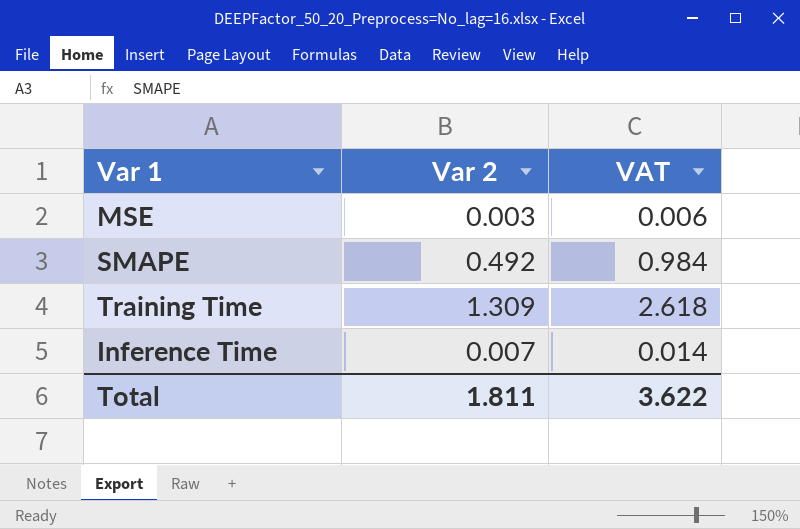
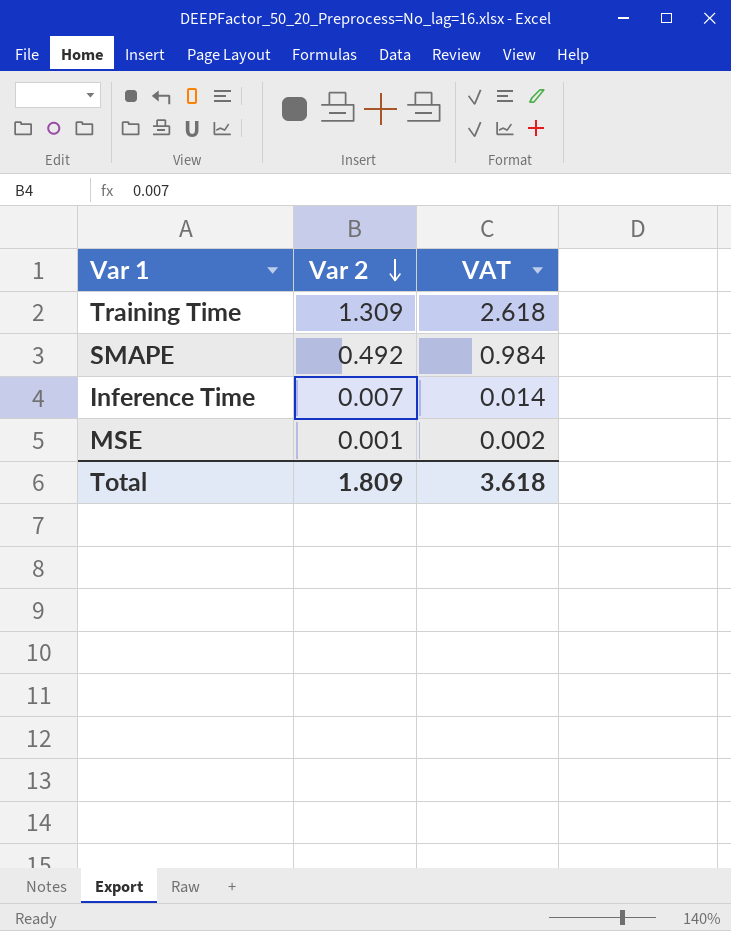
row order: none -> Var 2 descending
MSE | Var 2: 0.003 -> 0.001
MSE | VAT: 0.006 -> 0.002
Total | Var 2: 1.811 -> 1.809
Total | VAT: 3.622 -> 3.618

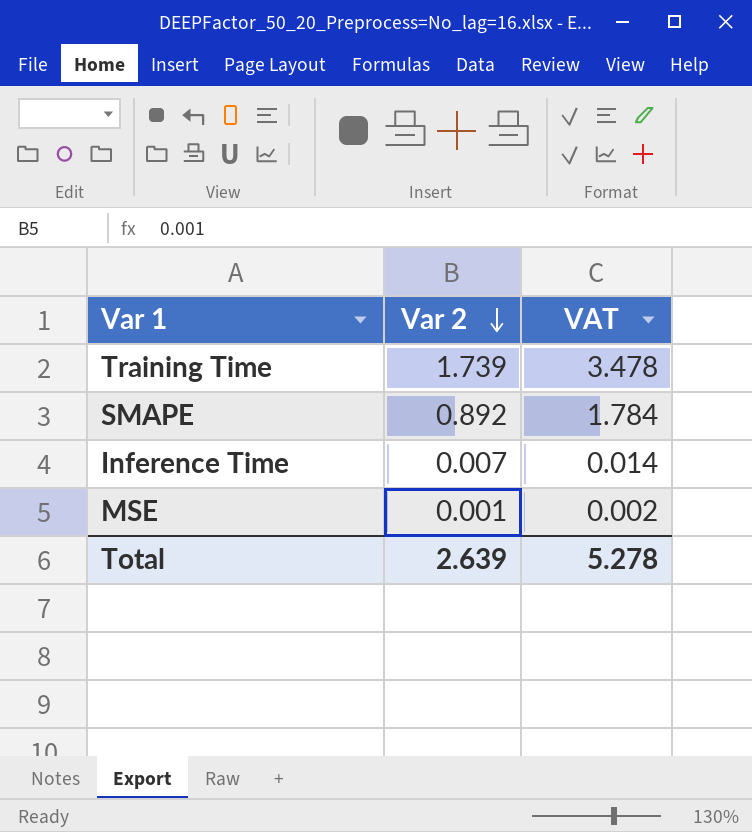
Training Time | Var 2: 1.309 -> 1.739
Training Time | VAT: 2.618 -> 3.478
SMAPE | Var 2: 0.492 -> 0.892
SMAPE | VAT: 0.984 -> 1.784
Total | Var 2: 1.809 -> 2.639
Total | VAT: 3.618 -> 5.278

